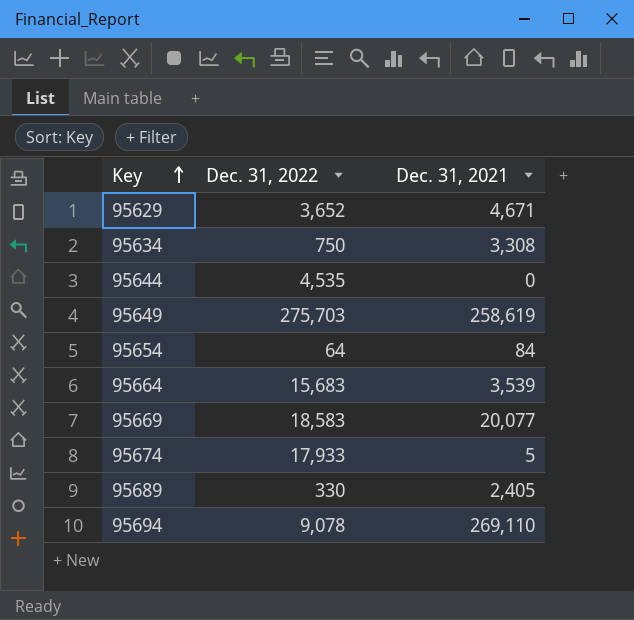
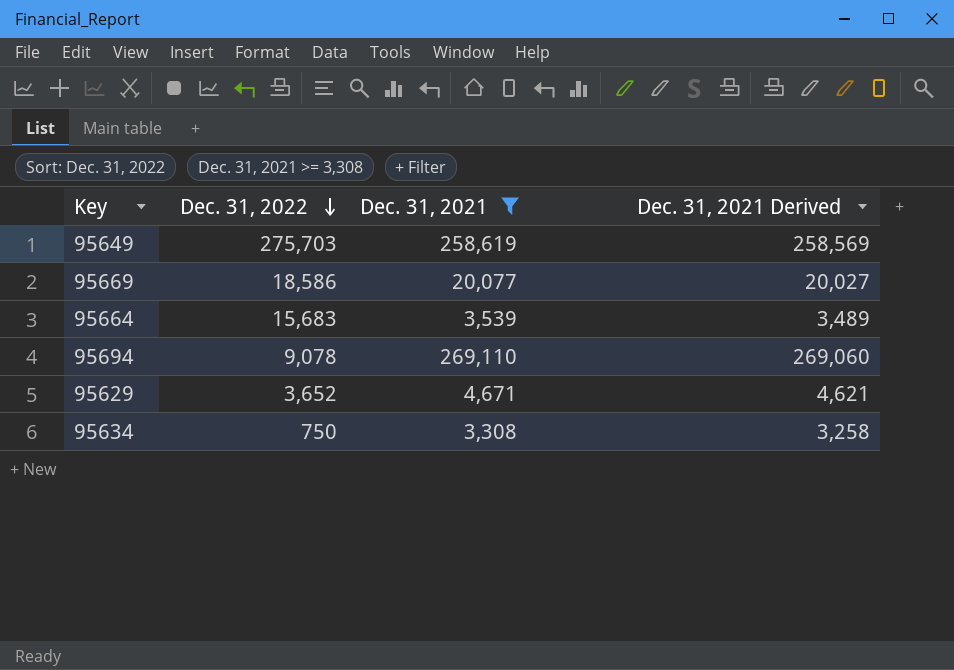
filter: none -> Dec. 31, 2021 >= 3,308
row order: Key ascending -> Dec. 31, 2022 descending
column Dec. 31, 2021 Derived | formula: none -> [Dec. 31, 2021] - 50
95669 | Dec. 31, 2022: 18,583 -> 18,586

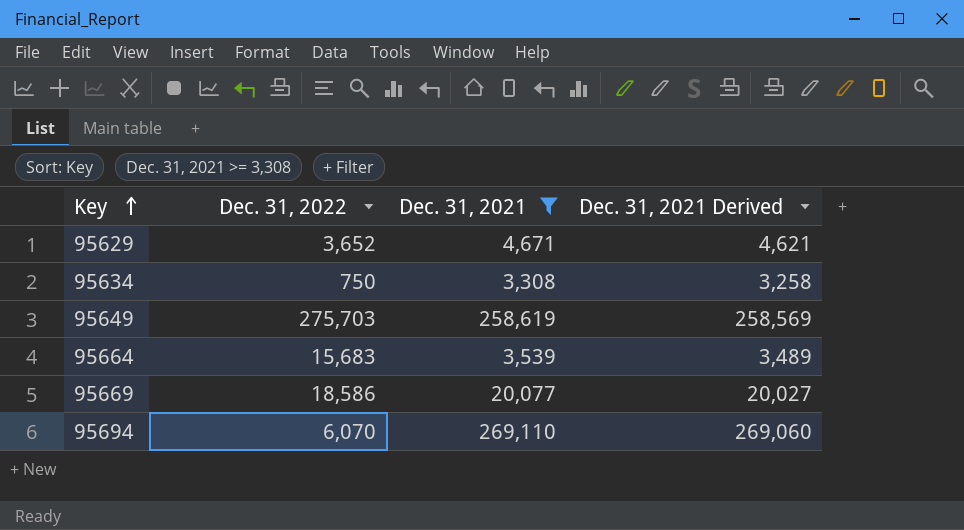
row order: Dec. 31, 2022 descending -> Key ascending
95694 | Dec. 31, 2022: 9,078 -> 6,070

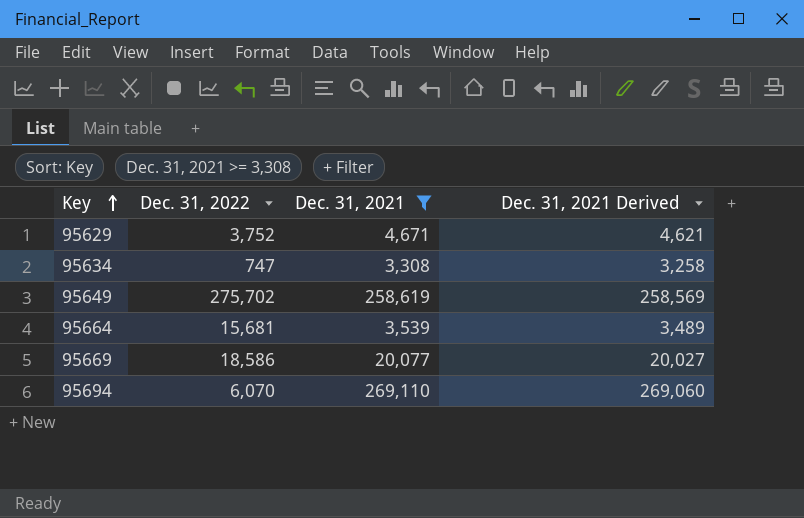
95629 | Dec. 31, 2022: 3,652 -> 3,752
95634 | Dec. 31, 2022: 750 -> 747
95649 | Dec. 31, 2022: 275,703 -> 275,702
95664 | Dec. 31, 2022: 15,683 -> 15,681

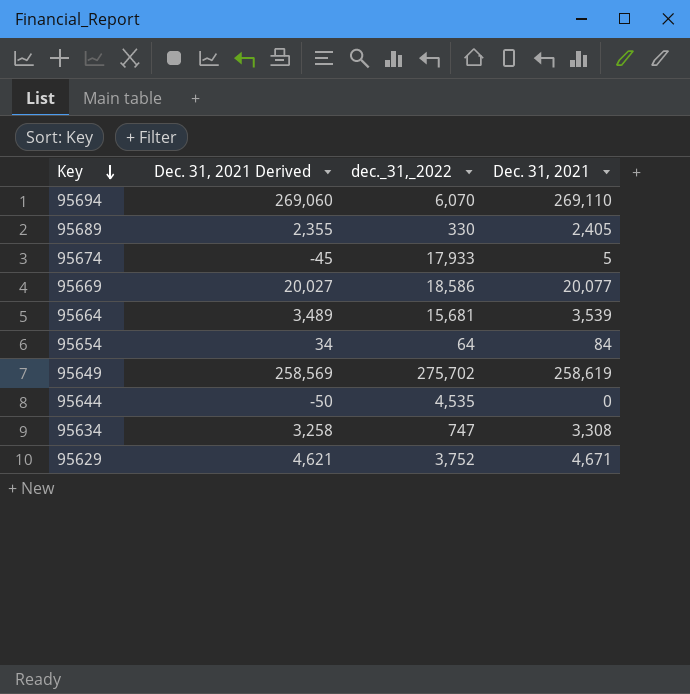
filter: Dec. 31, 2021 >= 3,308 -> none
row order: Key ascending -> Key descending
column Dec. 31, 2021 Derived | position: 4 -> 2
column name: Dec. 31, 2022 -> dec._31,_2022

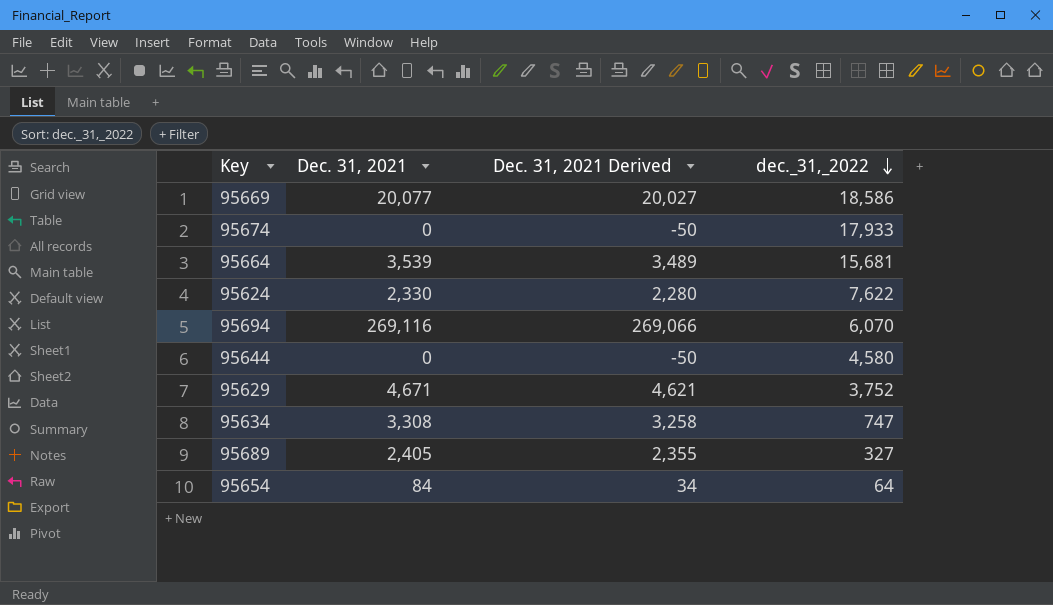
row order: Key descending -> dec._31,_2022 descending
column Dec. 31, 2021 | position: 4 -> 2
row 95649: 258,569 | 275,702 | 258,619 -> none
95674 | Dec. 31, 2021: 5 -> 0
95674 | Dec. 31, 2021 Derived: -45 -> -50
row 95624: none -> 2,330 | 2,280 | 7,622
95694 | Dec. 31, 2021: 269,110 -> 269,116
95694 | Dec. 31, 2021 Derived: 269,060 -> 269,066
95644 | dec._31,_2022: 4,535 -> 4,580
95689 | dec._31,_2022: 330 -> 327

